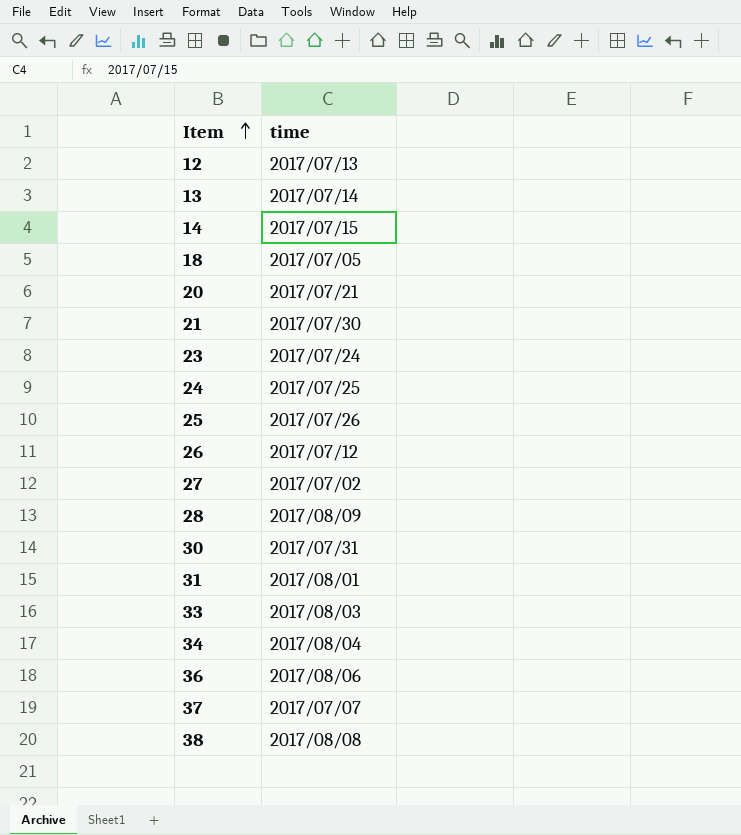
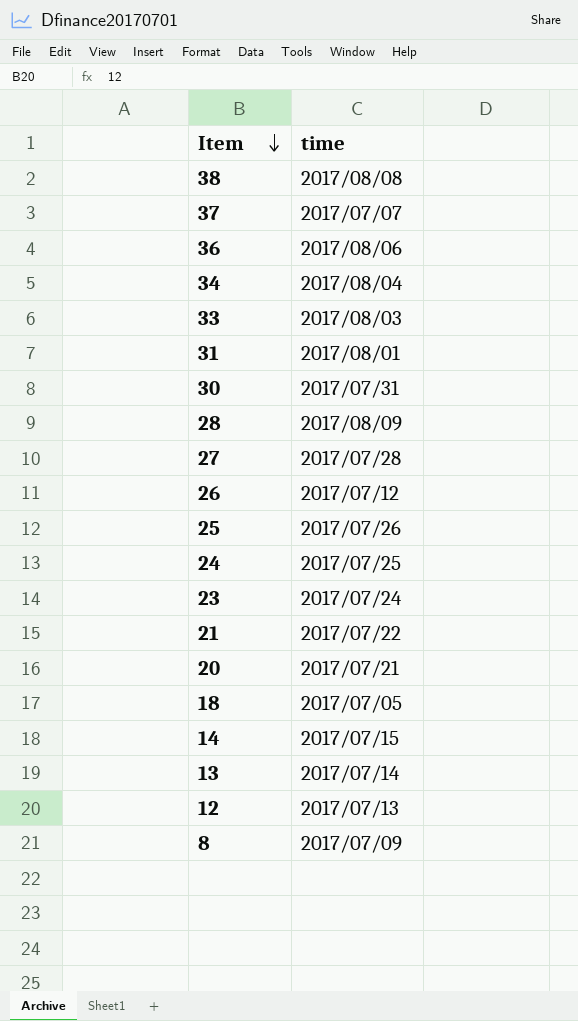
row order: Item ascending -> Item descending
27 | time: 2017/07/02 -> 2017/07/28
21 | time: 2017/07/30 -> 2017/07/22
row 8: none -> 2017/07/09

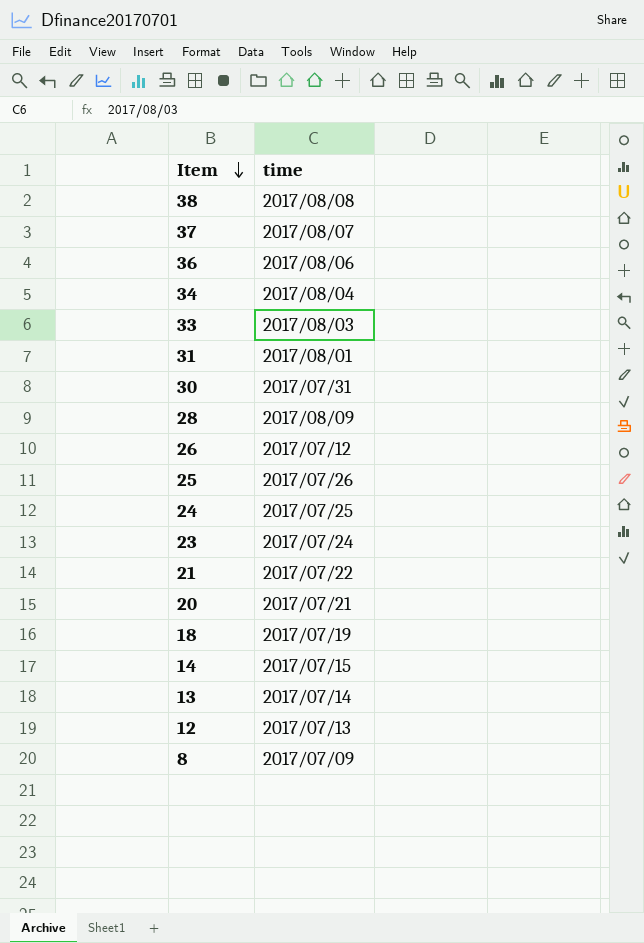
row 27: 2017/07/28 -> none
37 | time: 2017/07/07 -> 2017/08/07
18 | time: 2017/07/05 -> 2017/07/19

